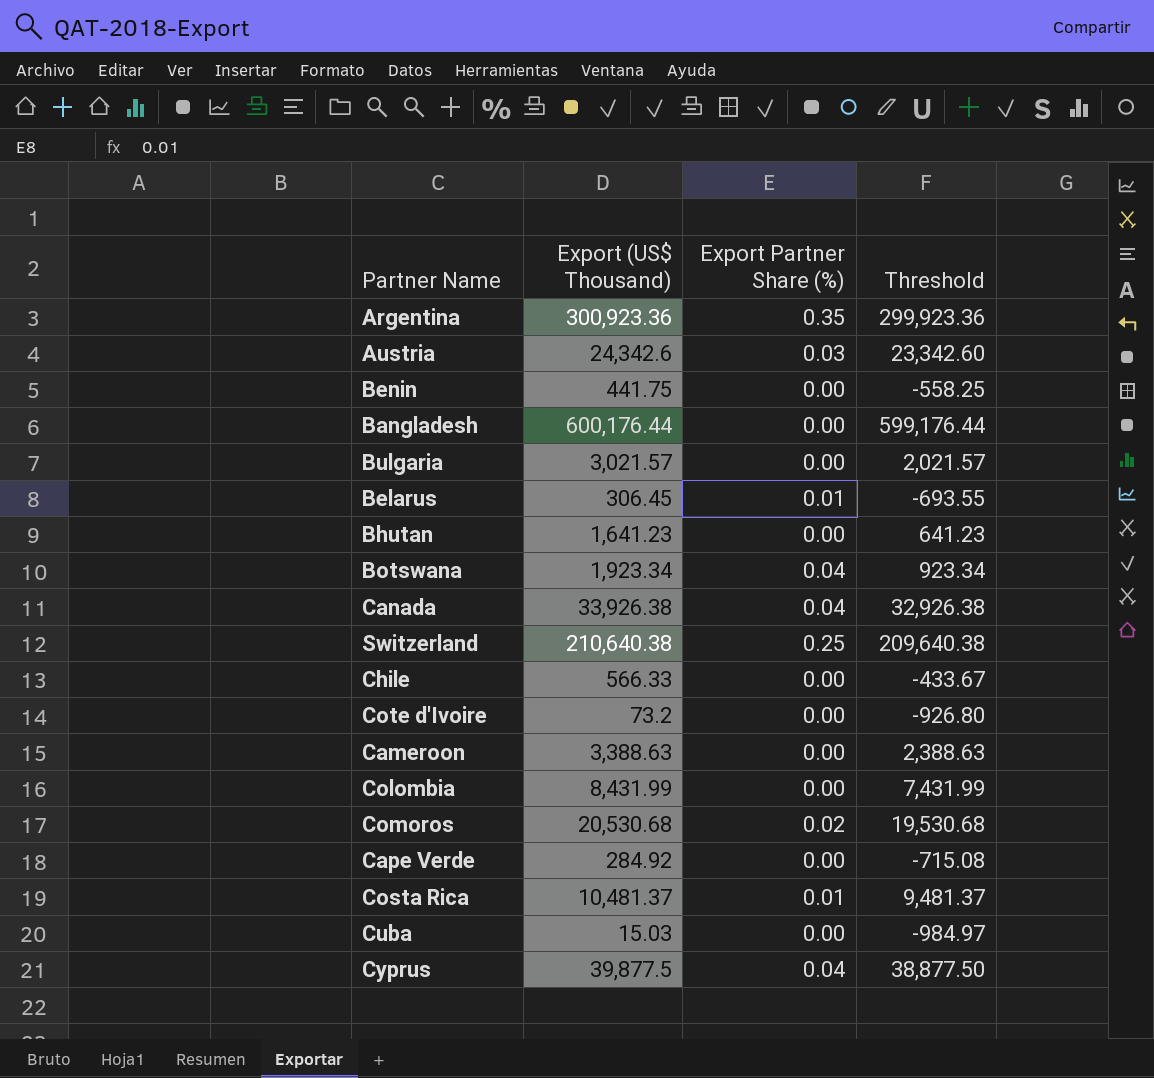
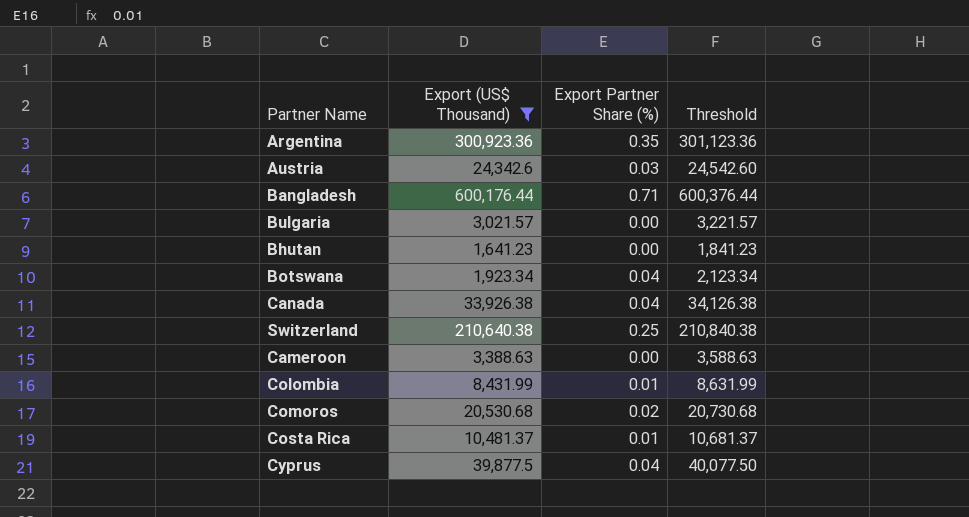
filter: none -> Export (US$ Thousand) >= 1,641.23
column Threshold | formula: [Export (US$ Thousand)] - 1000 -> [Export (US$ Thousand)] + 200
Bangladesh | Export Partner Share (%): 0.00 -> 0.71
Colombia | Export Partner Share (%): 0.00 -> 0.01

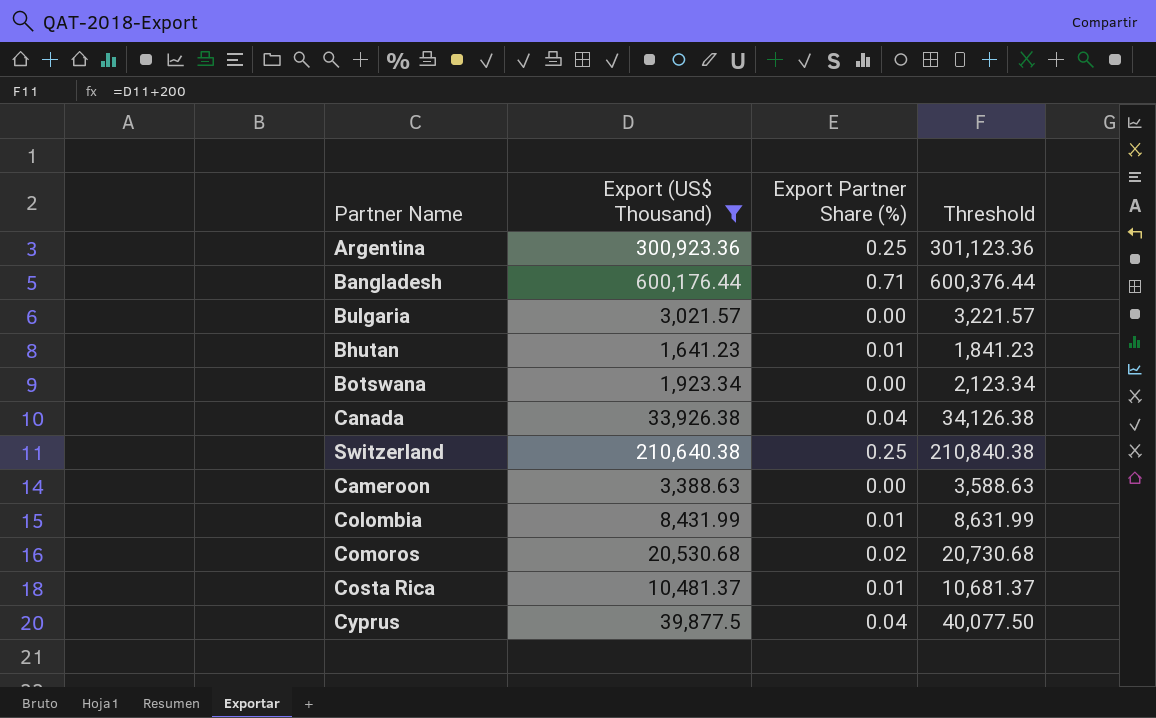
row Austria: 24,342.6 | 0.03 | 24,542.60 -> none
Argentina | Export Partner Share (%): 0.35 -> 0.25
Bhutan | Export Partner Share (%): 0.00 -> 0.01
Botswana | Export Partner Share (%): 0.04 -> 0.00

